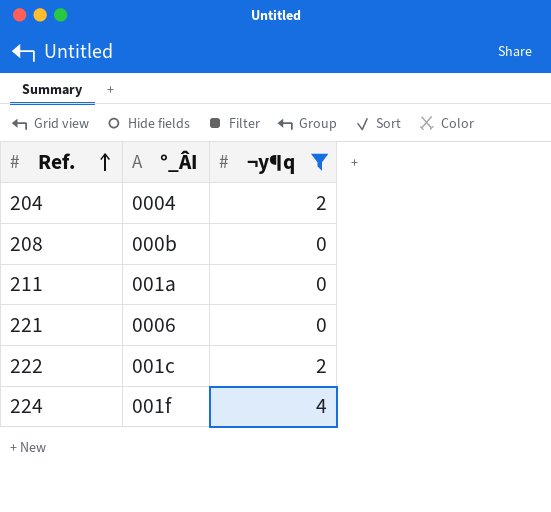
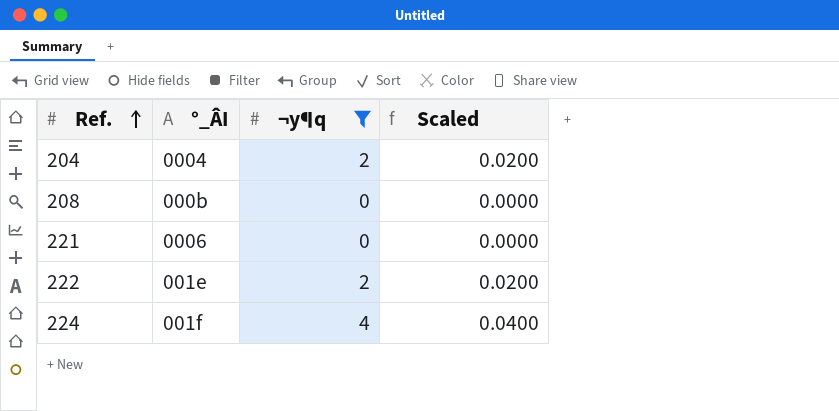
column Scaled | formula: none -> [¬y¶q] * 0.01
row 211: 001a | 0 -> none
222 | °_ÂI: 001c -> 001e

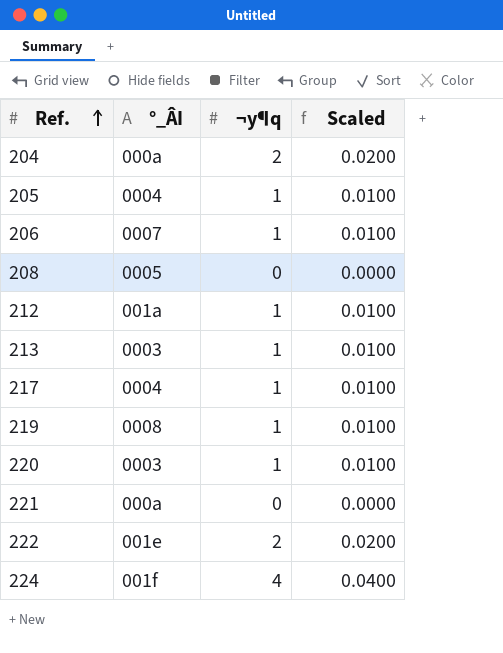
filter: ¬y¶q != 1 -> none
204 | °_ÂI: 0004 -> 000a
208 | °_ÂI: 000b -> 0005
221 | °_ÂI: 0006 -> 000a

